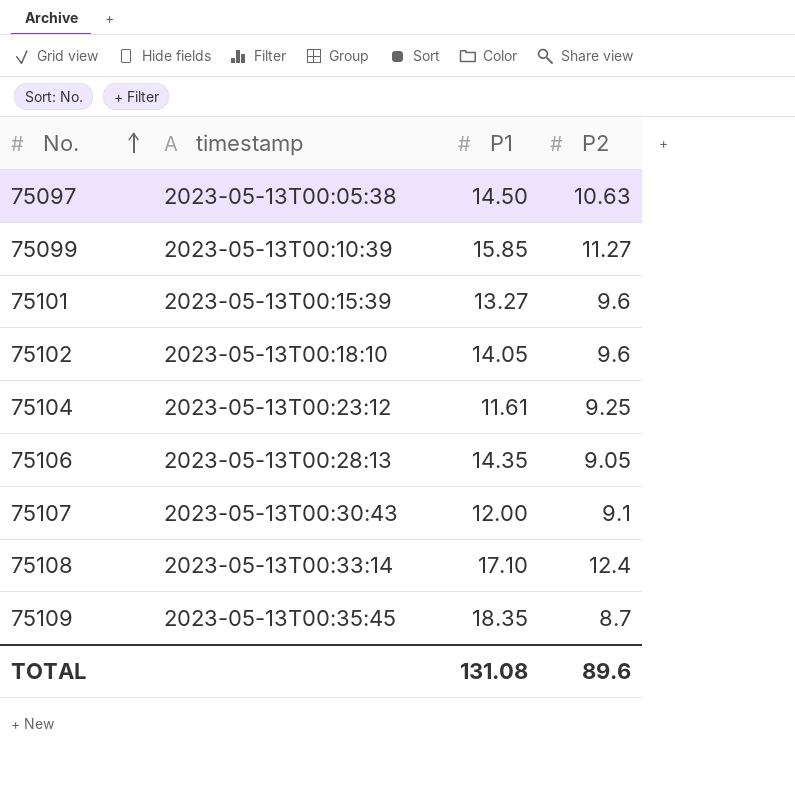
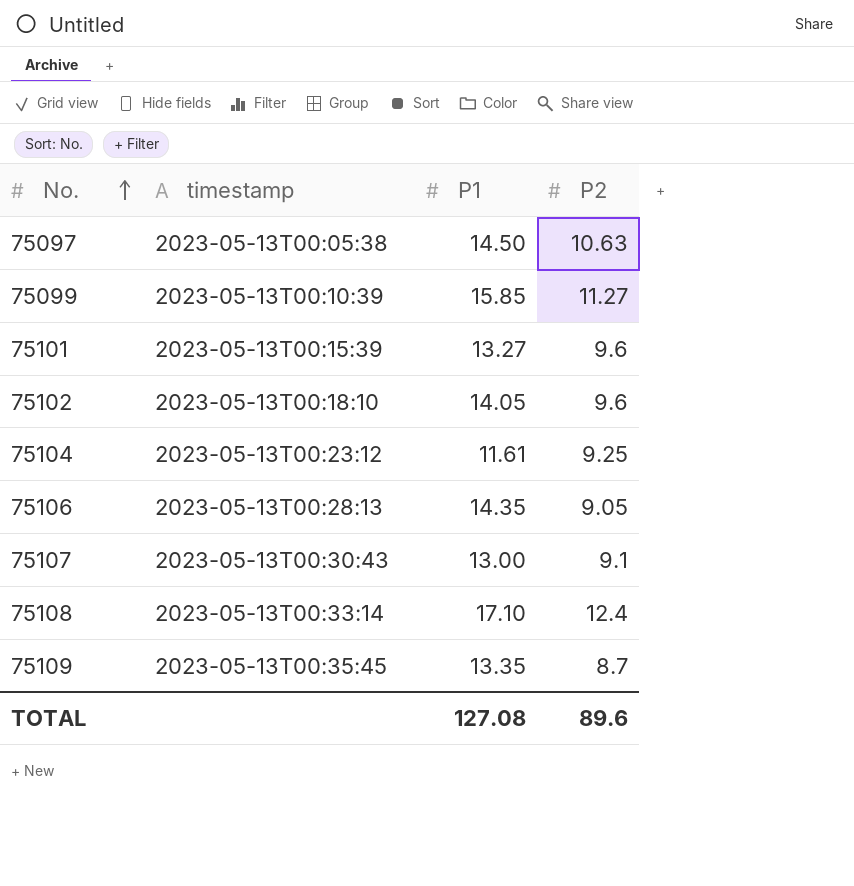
75107 | P1: 12.00 -> 13.00
75109 | P1: 18.35 -> 13.35
TOTAL | P1: 131.08 -> 127.08

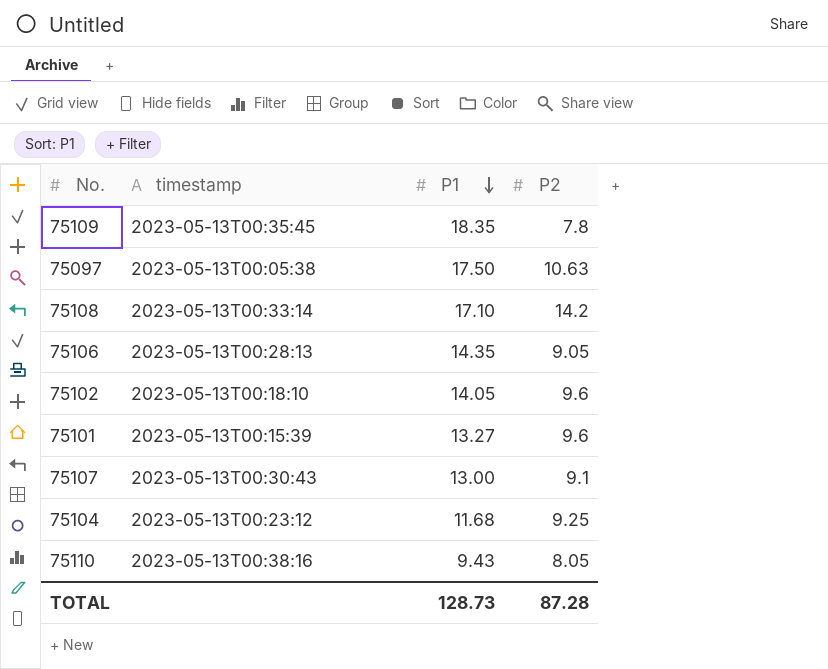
row order: No. ascending -> P1 descending
row 75099: 2023-05-13T00:10:39 | 15.85 | 11.27 -> none
75109 | P1: 13.35 -> 18.35
75109 | P2: 8.7 -> 7.8
75097 | P1: 14.50 -> 17.50
75108 | P2: 12.4 -> 14.2
75104 | P1: 11.61 -> 11.68
row 75110: none -> 2023-05-13T00:38:16 | 9.43 | 8.05
TOTAL | P1: 127.08 -> 128.73
TOTAL | P2: 89.6 -> 87.28

